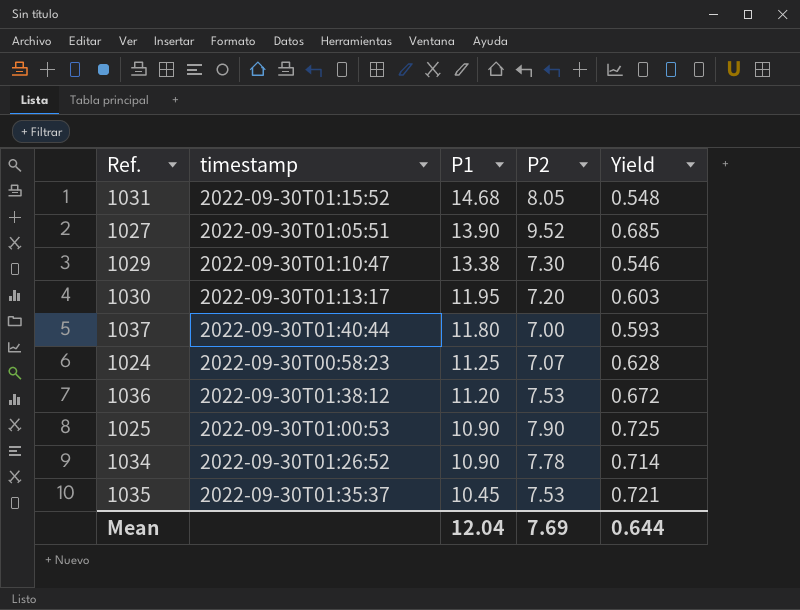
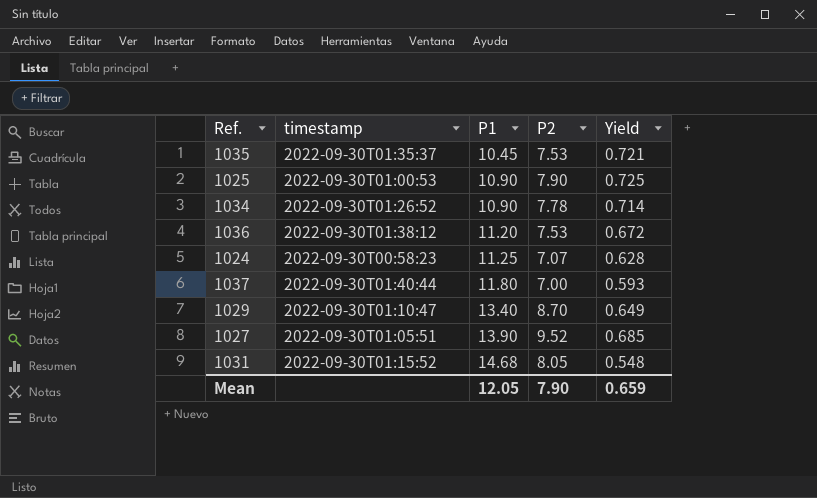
row order: P1 descending -> P1 ascending
row 1030: 2022-09-30T01:13:17 | 11.95 | 7.20 | 0.603 -> none
1029 | P1: 13.38 -> 13.40
1029 | P2: 7.30 -> 8.70
1029 | Yield: 0.546 -> 0.649
Mean | P1: 12.04 -> 12.05
Mean | P2: 7.69 -> 7.90
Mean | Yield: 0.644 -> 0.659

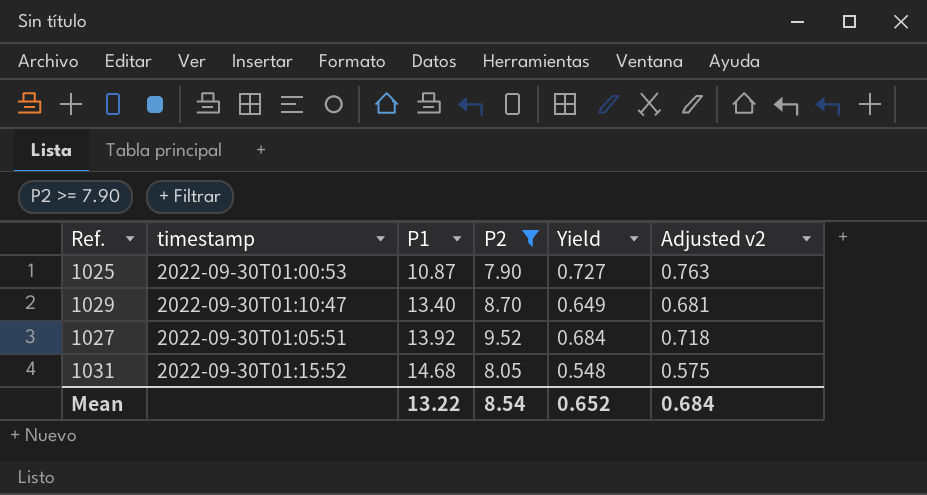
filter: none -> P2 >= 7.90
column Adjusted v2 | formula: none -> [Yield] * 1.05
1025 | P1: 10.90 -> 10.87
1025 | Yield: 0.725 -> 0.727
1027 | P1: 13.90 -> 13.92
1027 | Yield: 0.685 -> 0.684
Mean | P1: 12.05 -> 13.22
Mean | P2: 7.90 -> 8.54
Mean | Yield: 0.659 -> 0.652

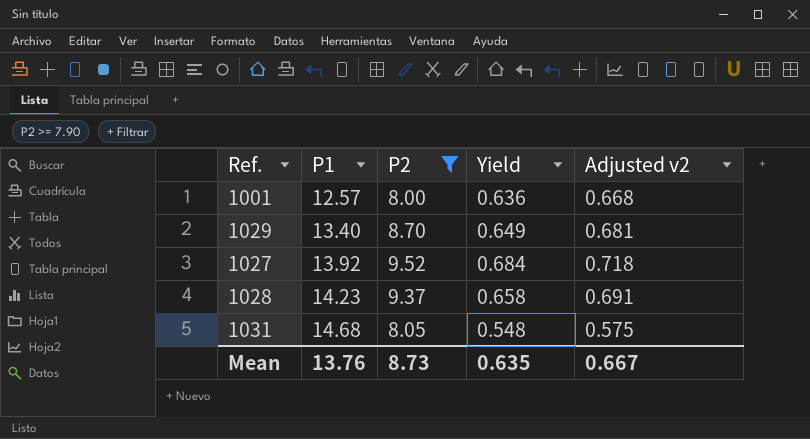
column timestamp | position: 2 -> none
row 1025: 2022-09-30T01:00:53 | 10.87 | 7.90 | 0.727 | 0.763 -> none
row 1001: none -> 12.57 | 8.00 | 0.636 | 0.668
row 1028: none -> 14.23 | 9.37 | 0.658 | 0.691
Mean | P1: 13.22 -> 13.76
Mean | P2: 8.54 -> 8.73
Mean | Yield: 0.652 -> 0.635
Mean | Adjusted v2: 0.684 -> 0.667

